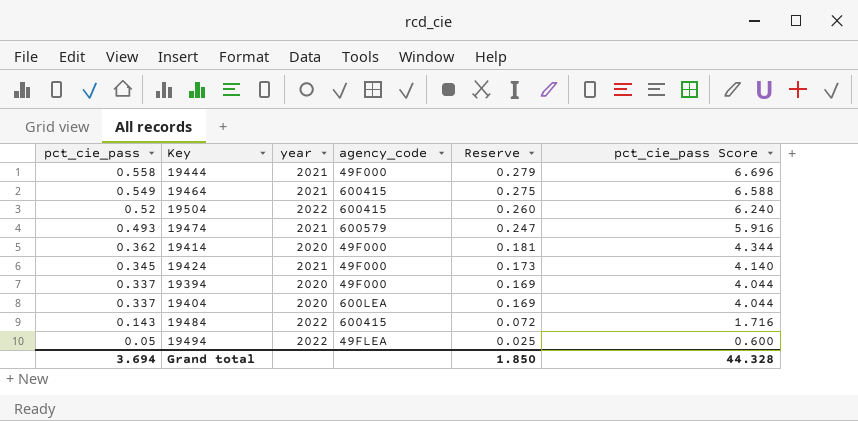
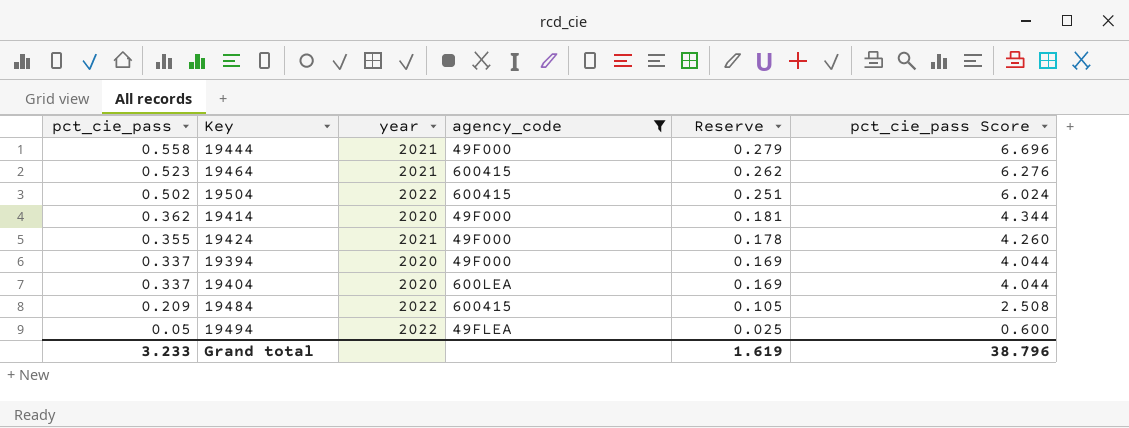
filter: none -> agency_code != 600579
19464 | pct_cie_pass: 0.549 -> 0.523
19464 | Reserve: 0.275 -> 0.262
19464 | pct_cie_pass Score: 6.588 -> 6.276
19504 | pct_cie_pass: 0.52 -> 0.502
19504 | Reserve: 0.260 -> 0.251
19504 | pct_cie_pass Score: 6.240 -> 6.024
19424 | pct_cie_pass: 0.345 -> 0.355
19424 | Reserve: 0.173 -> 0.178
19424 | pct_cie_pass Score: 4.140 -> 4.260
19484 | pct_cie_pass: 0.143 -> 0.209
19484 | Reserve: 0.072 -> 0.105
19484 | pct_cie_pass Score: 1.716 -> 2.508
Grand total | pct_cie_pass: 3.694 -> 3.233
Grand total | Reserve: 1.850 -> 1.619
Grand total | pct_cie_pass Score: 44.328 -> 38.796

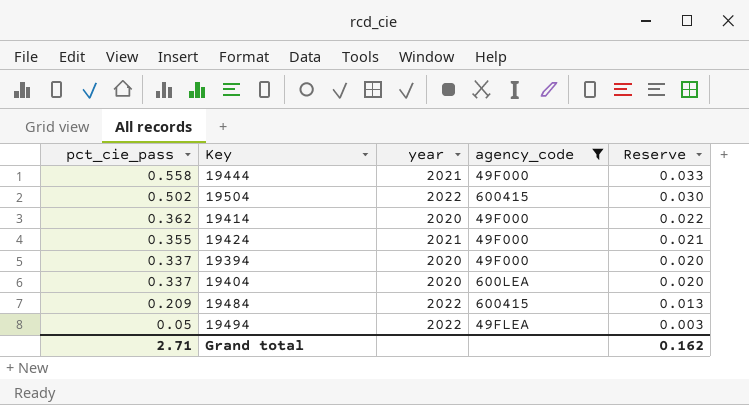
column pct_cie_pass Score | formula: [pct_cie_pass] * 12 -> none
column Reserve | formula: [pct_cie_pass] * 0.5 -> [pct_cie_pass] * 0.06
row 19464: 0.523 | 2021 | 600415 | 0.262 | 6.276 -> none
Grand total | pct_cie_pass: 3.233 -> 2.71
Grand total | Reserve: 1.619 -> 0.162

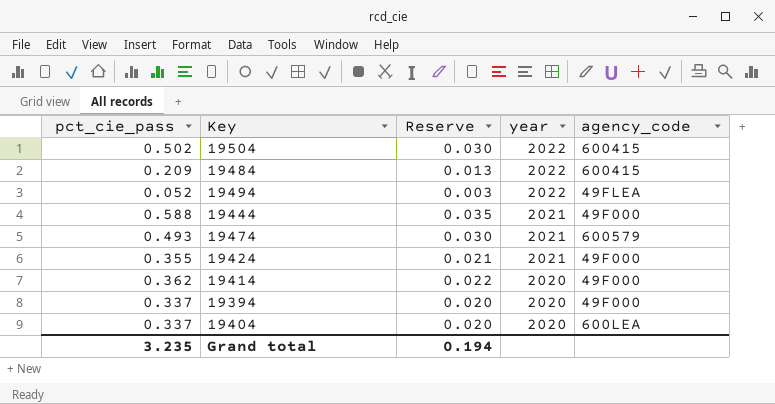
filter: agency_code != 600579 -> none
row order: pct_cie_pass descending -> year descending
column Reserve | position: 5 -> 3
19494 | pct_cie_pass: 0.05 -> 0.052
19444 | pct_cie_pass: 0.558 -> 0.588
19444 | Reserve: 0.033 -> 0.035
Grand total | pct_cie_pass: 2.71 -> 3.235
Grand total | Reserve: 0.162 -> 0.194

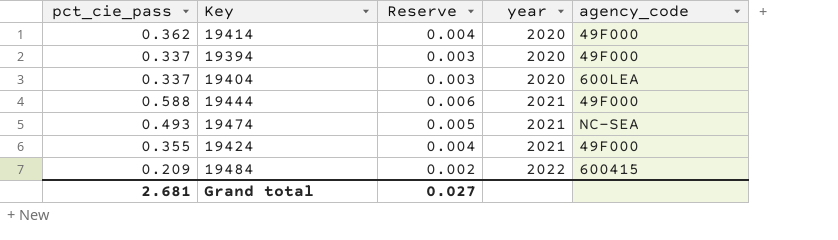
row order: year descending -> year ascending
column Reserve | formula: [pct_cie_pass] * 0.06 -> [pct_cie_pass] * 0.01
row 19504: 0.502 | 0.030 | 2022 | 600415 -> none
row 19494: 0.052 | 0.003 | 2022 | 49FLEA -> none
19474 | agency_code: 600579 -> NC-SEA
Grand total | pct_cie_pass: 3.235 -> 2.681
Grand total | Reserve: 0.194 -> 0.027

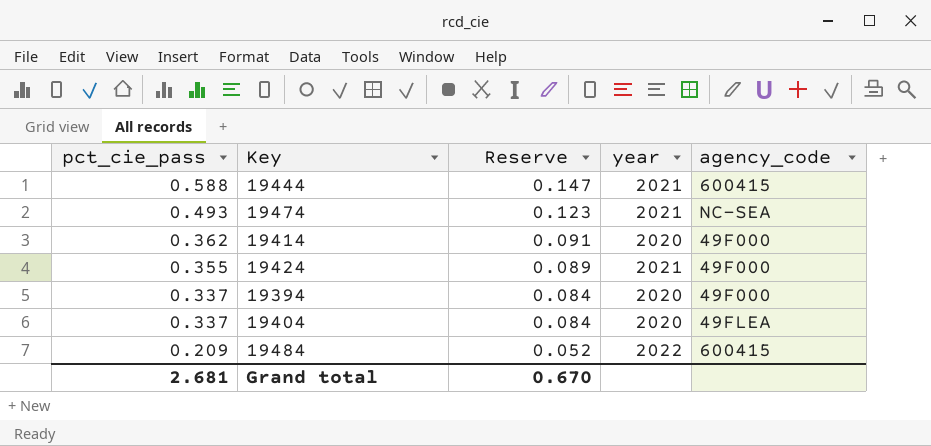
row order: year ascending -> pct_cie_pass descending
column Reserve | formula: [pct_cie_pass] * 0.01 -> [pct_cie_pass] * 0.25
19444 | agency_code: 49F000 -> 600415
19404 | agency_code: 600LEA -> 49FLEA
Grand total | Reserve: 0.027 -> 0.670

